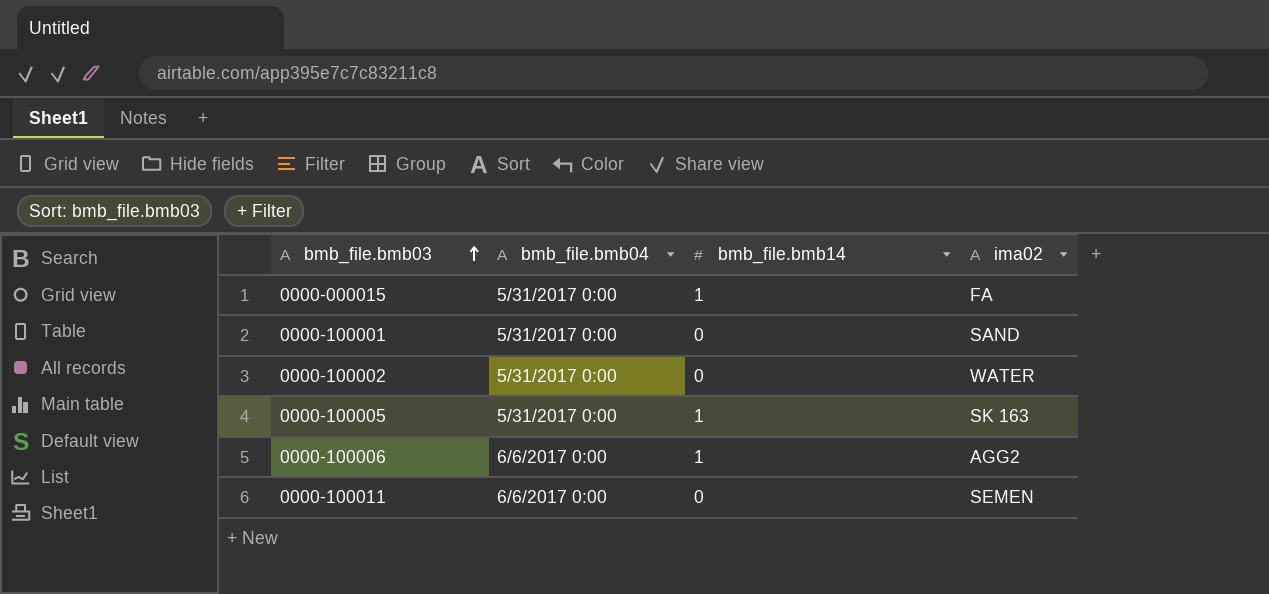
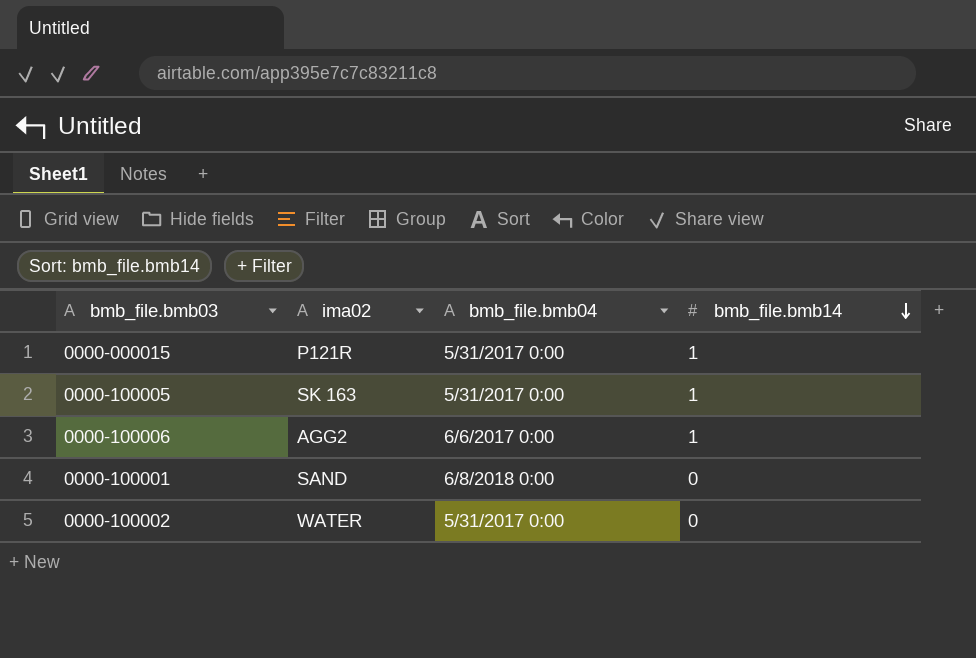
row order: bmb_file.bmb03 ascending -> bmb_file.bmb14 descending
column ima02 | position: 4 -> 2
row 0000-100011: 6/6/2017 0:00 | 0 | SEMEN -> none
0000-000015 | ima02: FA -> P121R
0000-100001 | bmb_file.bmb04: 5/31/2017 0:00 -> 6/8/2018 0:00

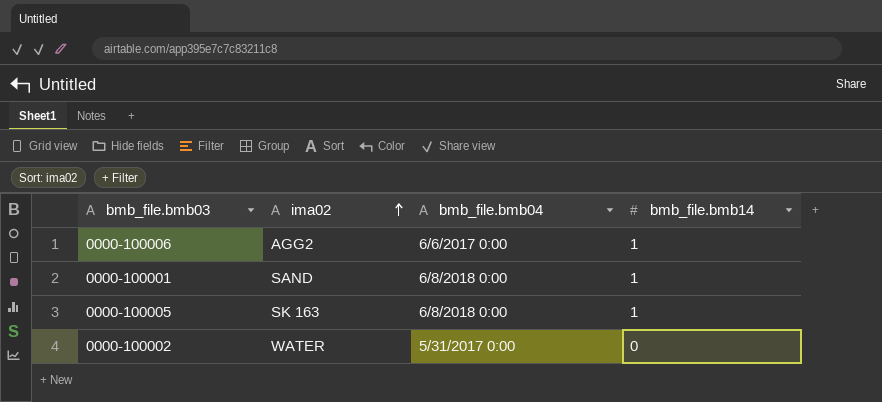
row order: bmb_file.bmb14 descending -> ima02 ascending
row 0000-000015: P121R | 5/31/2017 0:00 | 1 -> none
0000-100001 | bmb_file.bmb14: 0 -> 1
0000-100005 | bmb_file.bmb04: 5/31/2017 0:00 -> 6/8/2018 0:00

